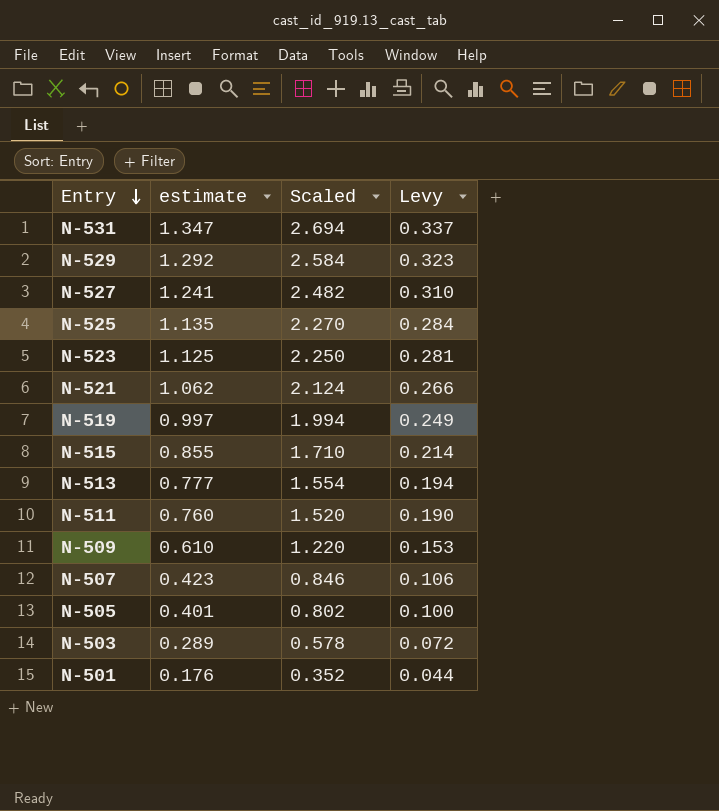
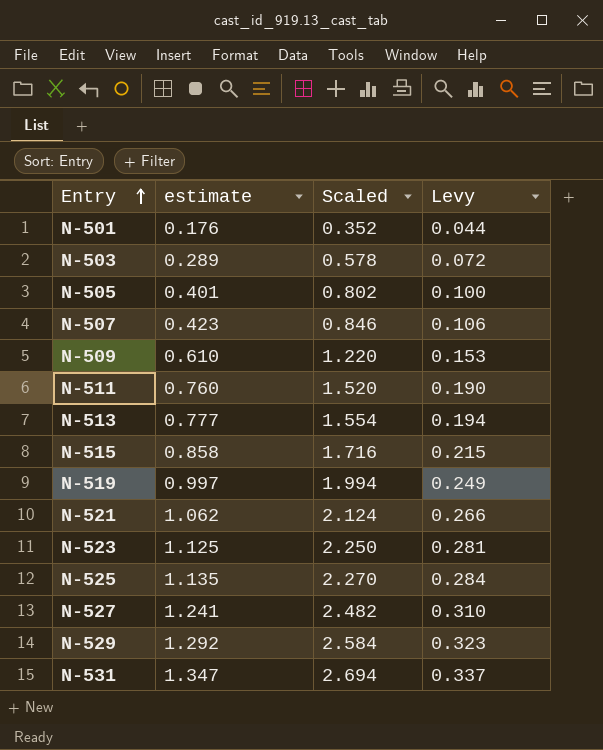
row order: Entry descending -> Entry ascending
N-515 | estimate: 0.855 -> 0.858
N-515 | Scaled: 1.710 -> 1.716
N-515 | Levy: 0.214 -> 0.215

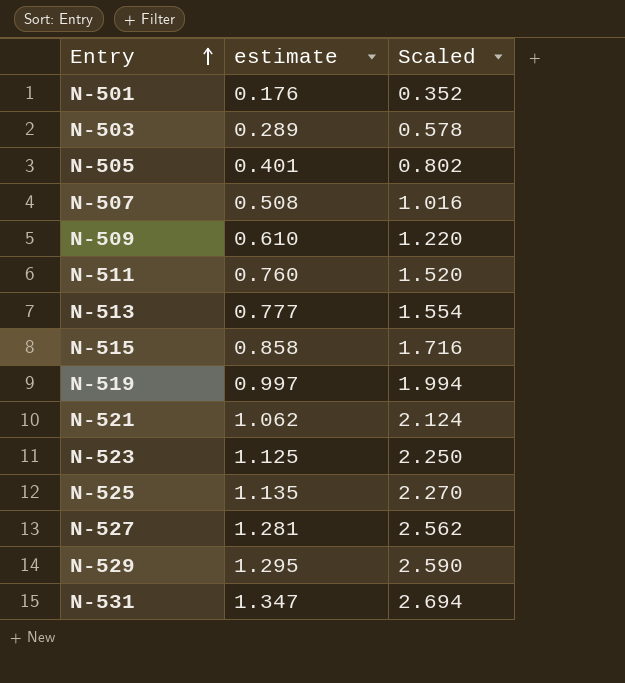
column Levy | formula: [estimate] * 0.25 -> none
N-507 | estimate: 0.423 -> 0.508
N-507 | Scaled: 0.846 -> 1.016
N-527 | estimate: 1.241 -> 1.281
N-527 | Scaled: 2.482 -> 2.562
N-529 | estimate: 1.292 -> 1.295
N-529 | Scaled: 2.584 -> 2.590

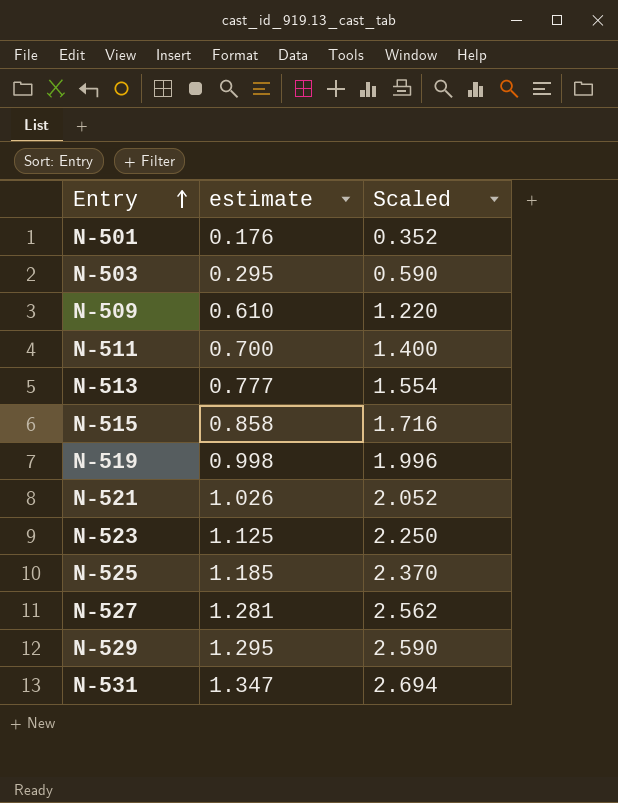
row N-505: 0.401 | 0.802 -> none
row N-507: 0.508 | 1.016 -> none
N-503 | estimate: 0.289 -> 0.295
N-503 | Scaled: 0.578 -> 0.590
N-511 | estimate: 0.760 -> 0.700
N-511 | Scaled: 1.520 -> 1.400
N-519 | estimate: 0.997 -> 0.998
N-519 | Scaled: 1.994 -> 1.996
N-521 | estimate: 1.062 -> 1.026
N-521 | Scaled: 2.124 -> 2.052
N-525 | estimate: 1.135 -> 1.185
N-525 | Scaled: 2.270 -> 2.370

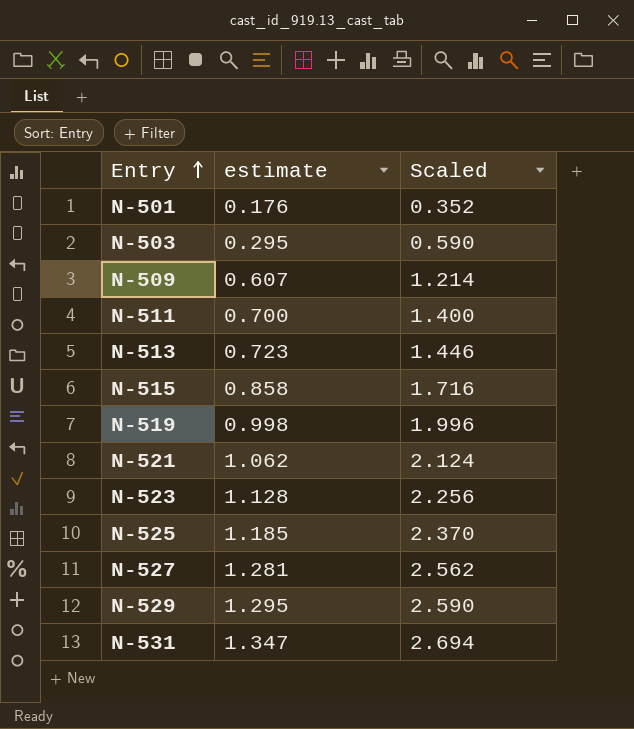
N-509 | estimate: 0.610 -> 0.607
N-509 | Scaled: 1.220 -> 1.214
N-513 | estimate: 0.777 -> 0.723
N-513 | Scaled: 1.554 -> 1.446
N-521 | estimate: 1.026 -> 1.062
N-521 | Scaled: 2.052 -> 2.124
N-523 | estimate: 1.125 -> 1.128
N-523 | Scaled: 2.250 -> 2.256

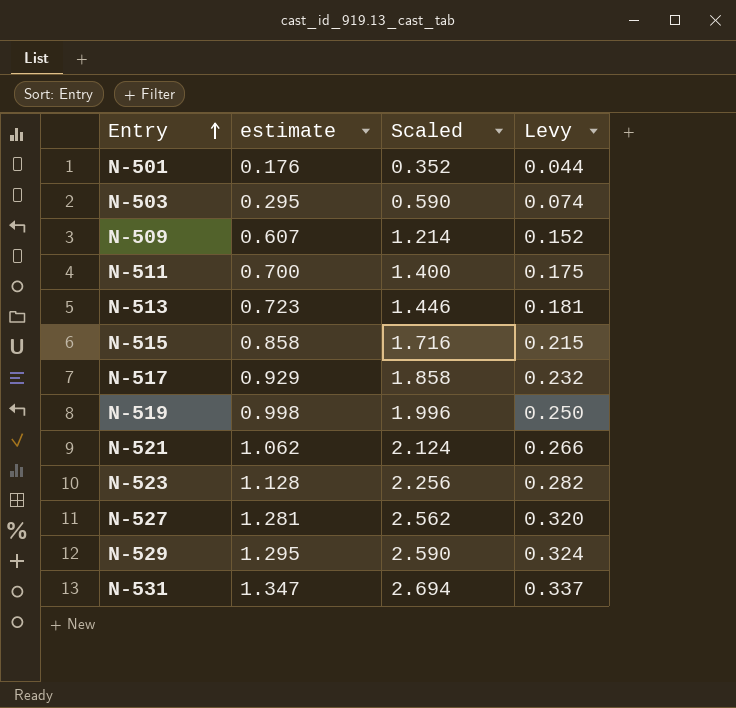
column Levy | formula: none -> [estimate] * 0.25
row N-525: 1.185 | 2.370 -> none
row N-517: none -> 0.929 | 1.858 | 0.232

